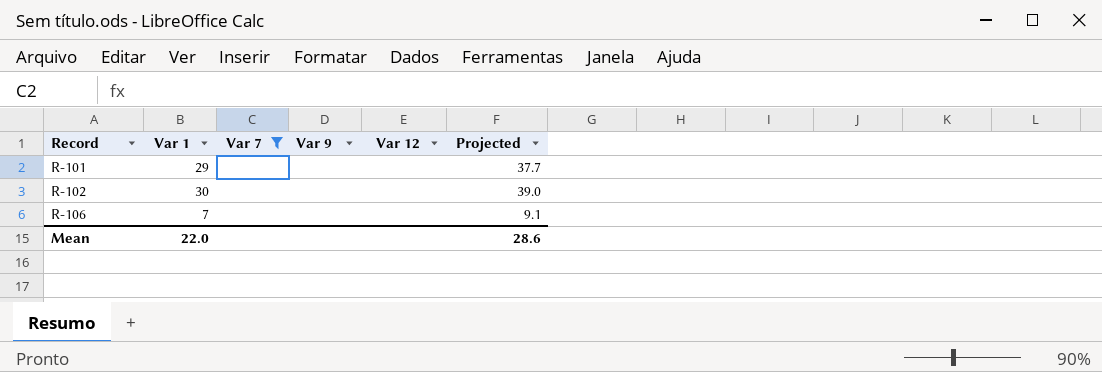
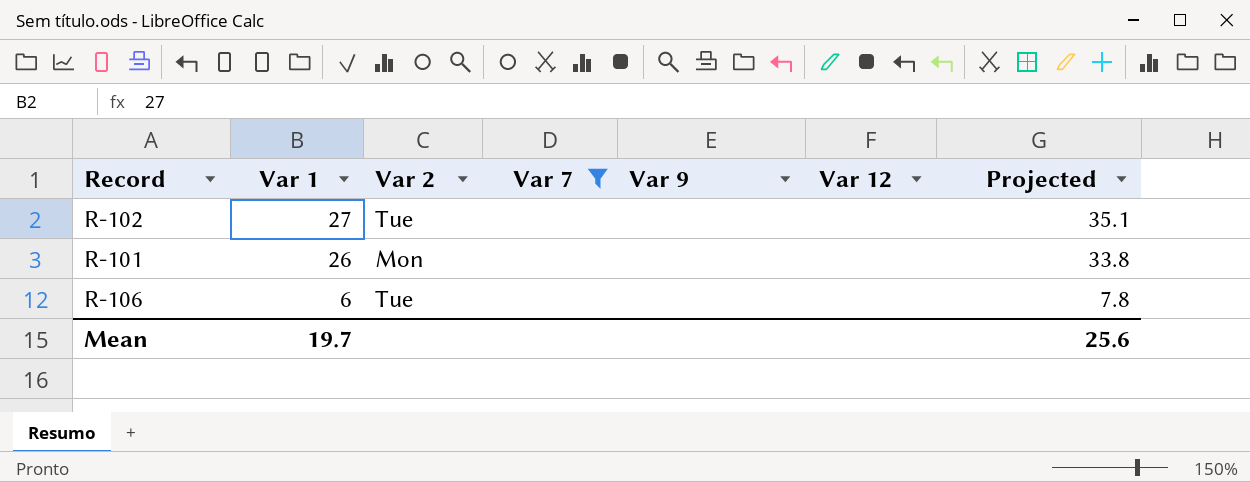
row order: Record ascending -> Var 1 descending
column Var 2 | position: none -> 3
R-102 | Var 1: 30 -> 27
R-102 | Projected: 39.0 -> 35.1
R-101 | Var 1: 29 -> 26
R-101 | Projected: 37.7 -> 33.8
R-106 | Var 1: 7 -> 6
R-106 | Projected: 9.1 -> 7.8
Mean | Var 1: 22.0 -> 19.7
Mean | Projected: 28.6 -> 25.6

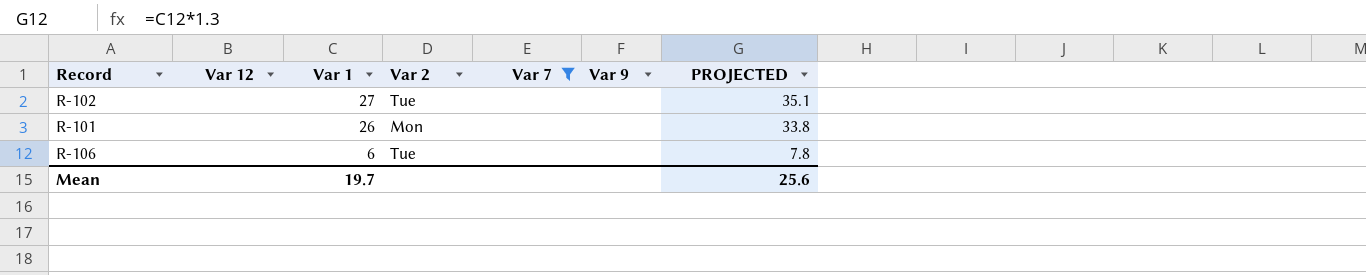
column Var 12 | position: 6 -> 2
column name: Projected -> PROJECTED

